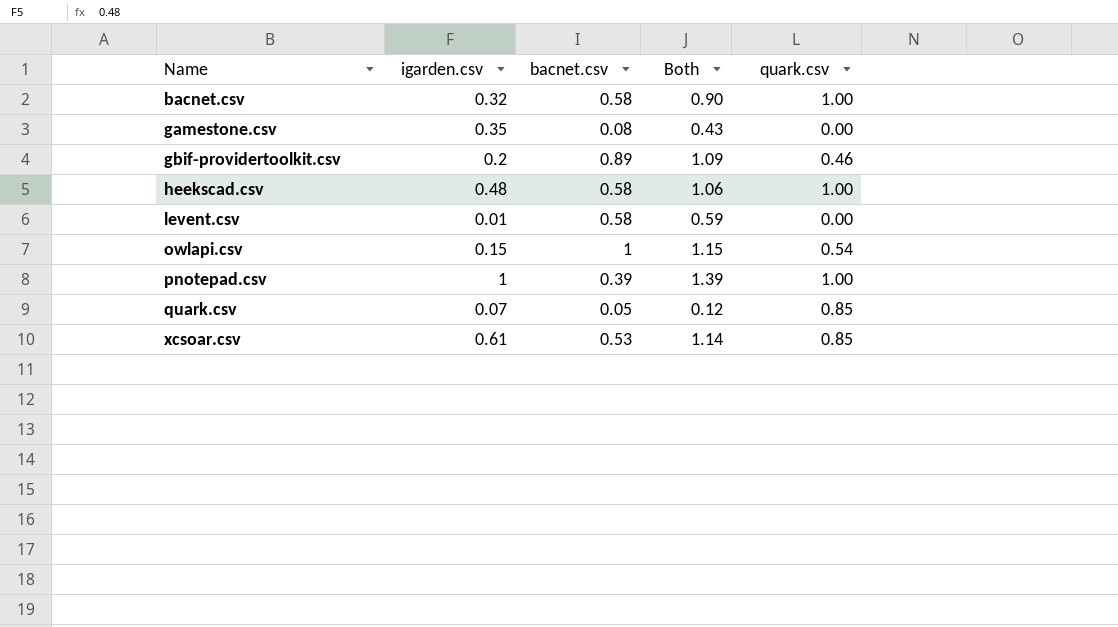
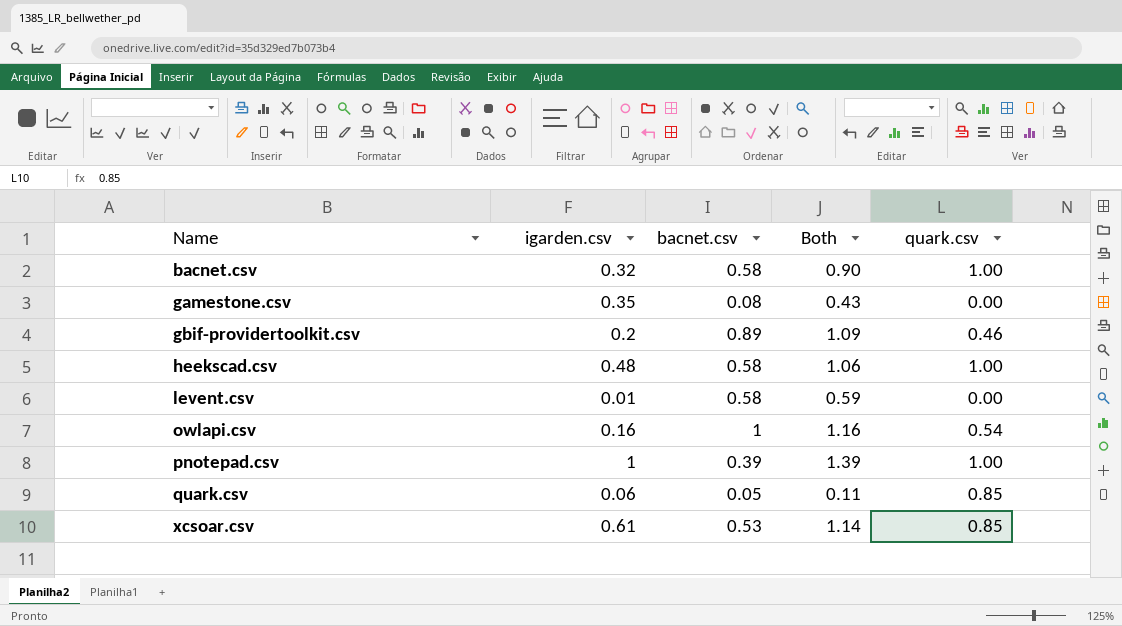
owlapi.csv | igarden.csv: 0.15 -> 0.16
owlapi.csv | Both: 1.15 -> 1.16
quark.csv | igarden.csv: 0.07 -> 0.06
quark.csv | Both: 0.12 -> 0.11

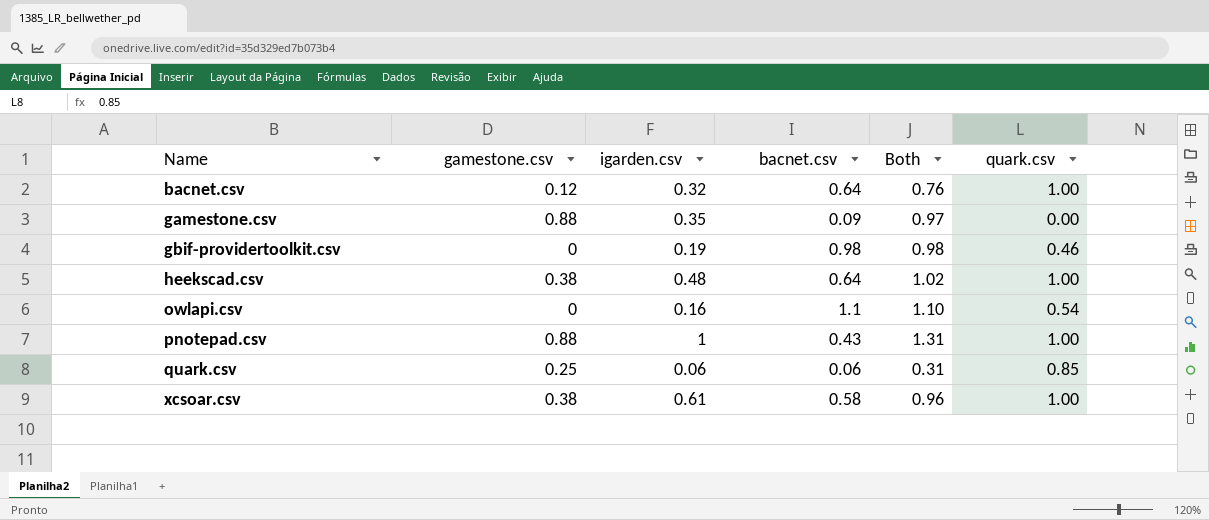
column gamestone.csv | position: none -> 2
column Both | formula: [igarden.csv] + [bacnet.csv] -> [gamestone.csv] + [bacnet.csv]
row levent.csv: 0.01 | 0.58 | 0.59 | 0.00 -> none
bacnet.csv | bacnet.csv: 0.58 -> 0.64
gamestone.csv | bacnet.csv: 0.08 -> 0.09
gbif-providertoolkit.csv | igarden.csv: 0.2 -> 0.19
gbif-providertoolkit.csv | bacnet.csv: 0.89 -> 0.98
heekscad.csv | bacnet.csv: 0.58 -> 0.64
owlapi.csv | bacnet.csv: 1 -> 1.1
pnotepad.csv | bacnet.csv: 0.39 -> 0.43
quark.csv | bacnet.csv: 0.05 -> 0.06
xcsoar.csv | bacnet.csv: 0.53 -> 0.58
xcsoar.csv | quark.csv: 0.85 -> 1.00

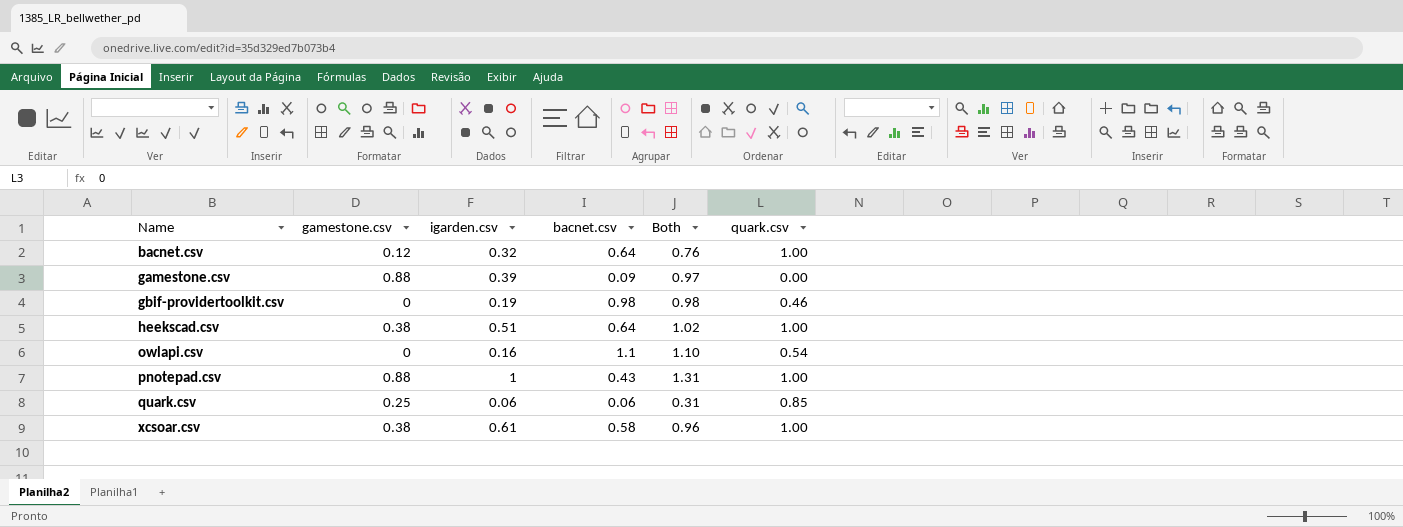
gamestone.csv | igarden.csv: 0.35 -> 0.39
heekscad.csv | igarden.csv: 0.48 -> 0.51

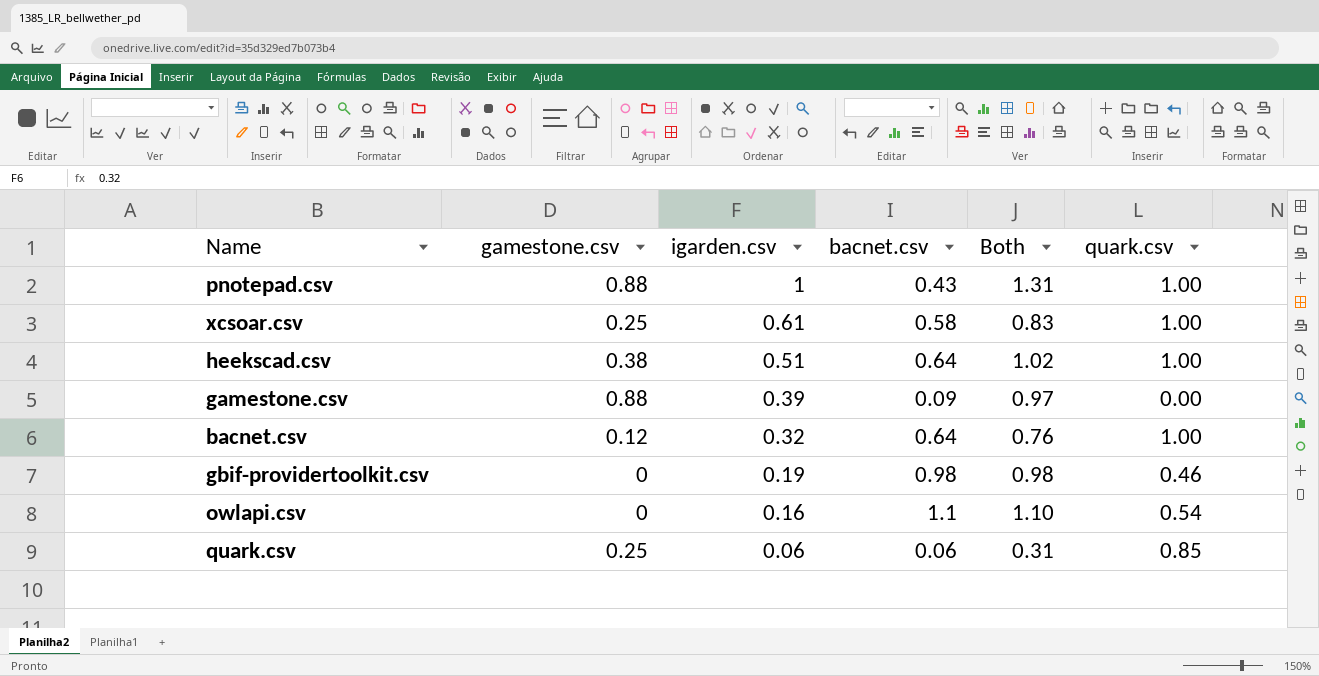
row order: Name ascending -> igarden.csv descending
xcsoar.csv | gamestone.csv: 0.38 -> 0.25
xcsoar.csv | Both: 0.96 -> 0.83

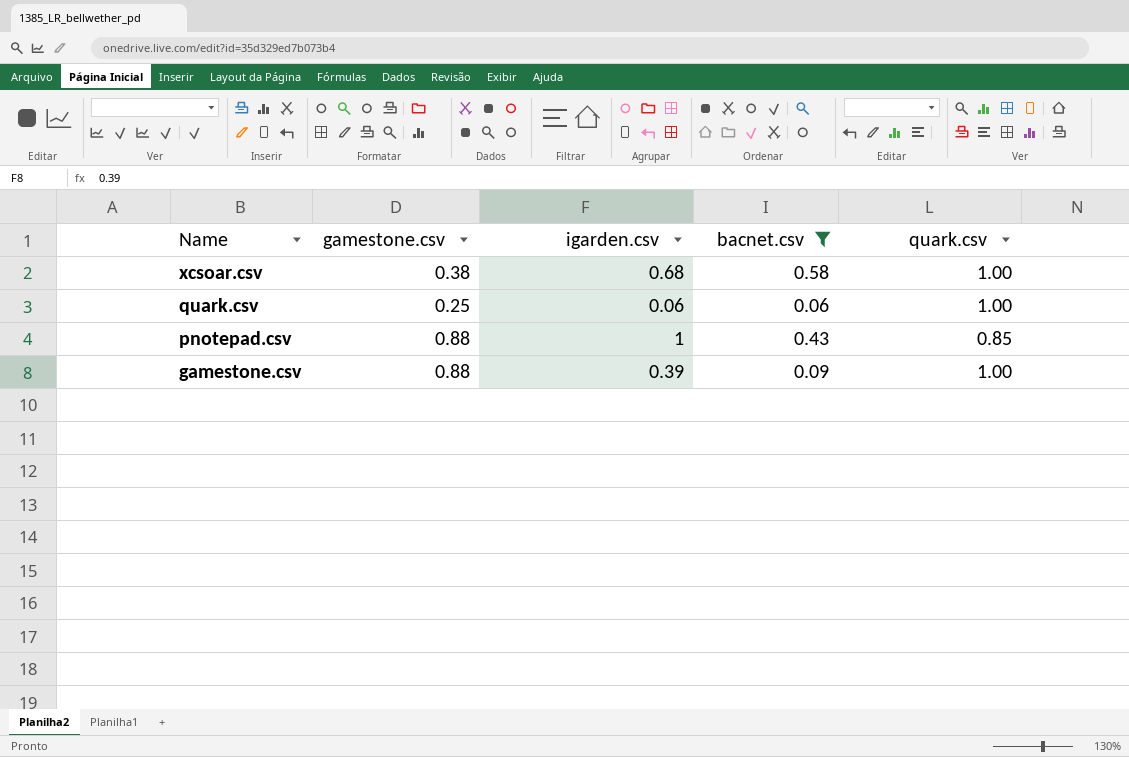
filter: none -> bacnet.csv <= 0.58
row order: igarden.csv descending -> Name descending
column Both | formula: [gamestone.csv] + [bacnet.csv] -> none
xcsoar.csv | gamestone.csv: 0.25 -> 0.38
xcsoar.csv | igarden.csv: 0.61 -> 0.68
quark.csv | quark.csv: 0.85 -> 1.00
pnotepad.csv | quark.csv: 1.00 -> 0.85
gamestone.csv | quark.csv: 0.00 -> 1.00

